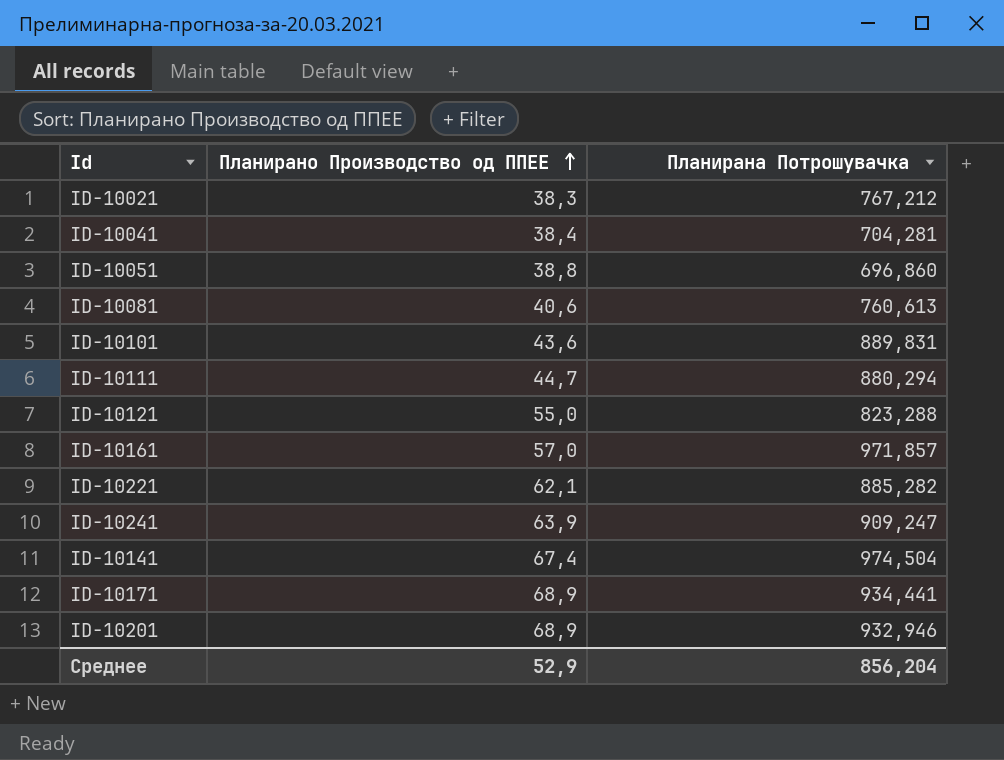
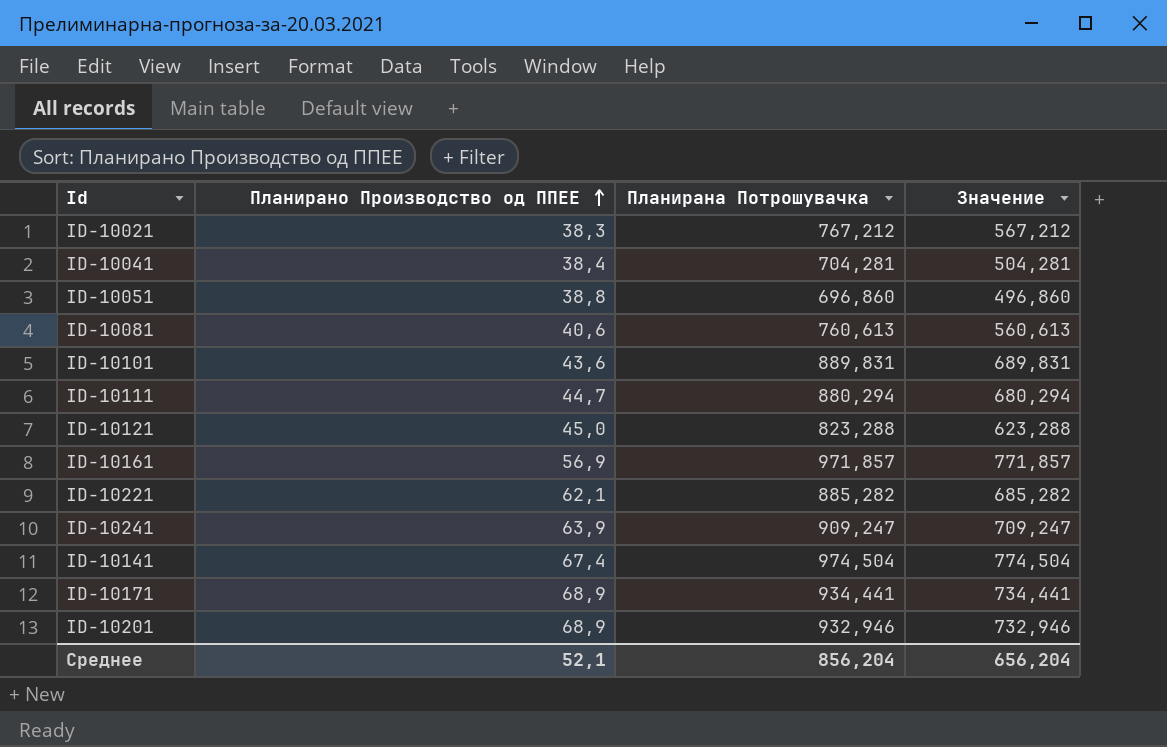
column Значение | formula: none -> [Планирана Потрошувачка] - 200
ID-10121 | Планирано Производство од ППЕЕ: 55,0 -> 45,0
ID-10161 | Планирано Производство од ППЕЕ: 57,0 -> 56,9
Среднее | Планирано Производство од ППЕЕ: 52,9 -> 52,1

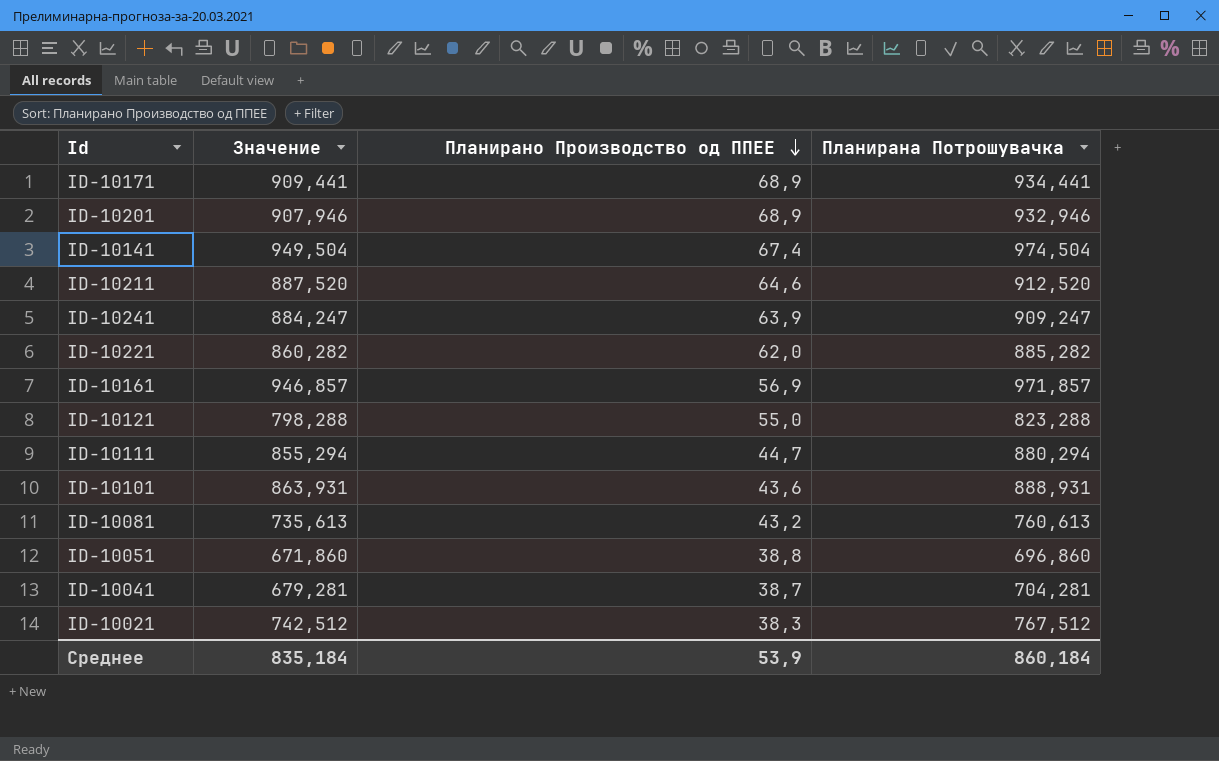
row order: Планирано Производство од ППЕЕ ascending -> Планирано Производство од ППЕЕ descending
column Значение | formula: [Планирана Потрошувачка] - 200 -> [Планирана Потрошувачка] - 25
column Значение | position: 4 -> 2
row ID-10211: none -> 887,520 | 64,6 | 912,520
ID-10221 | Планирано Производство од ППЕЕ: 62,1 -> 62,0
ID-10121 | Планирано Производство од ППЕЕ: 45,0 -> 55,0
ID-10101 | Планирана Потрошувачка: 889,831 -> 888,931
ID-10081 | Планирано Производство од ППЕЕ: 40,6 -> 43,2
ID-10041 | Планирано Производство од ППЕЕ: 38,4 -> 38,7
ID-10021 | Планирана Потрошувачка: 767,212 -> 767,512
Среднее | Значение: 656,204 -> 835,184
Среднее | Планирано Производство од ППЕЕ: 52,1 -> 53,9
Среднее | Планирана Потрошувачка: 856,204 -> 860,184

